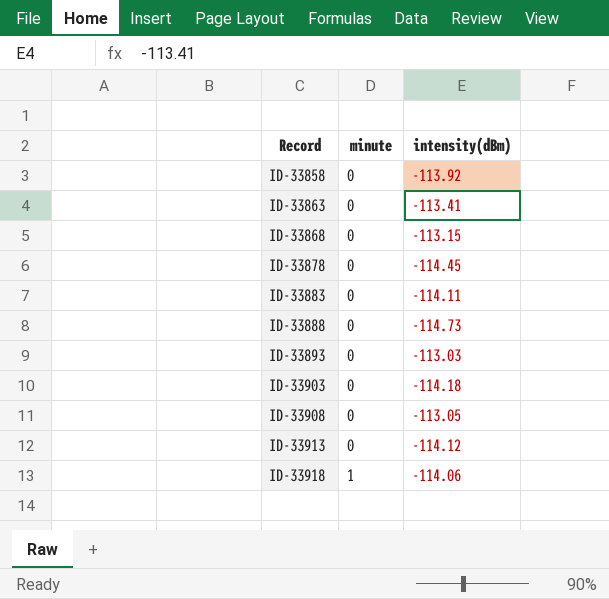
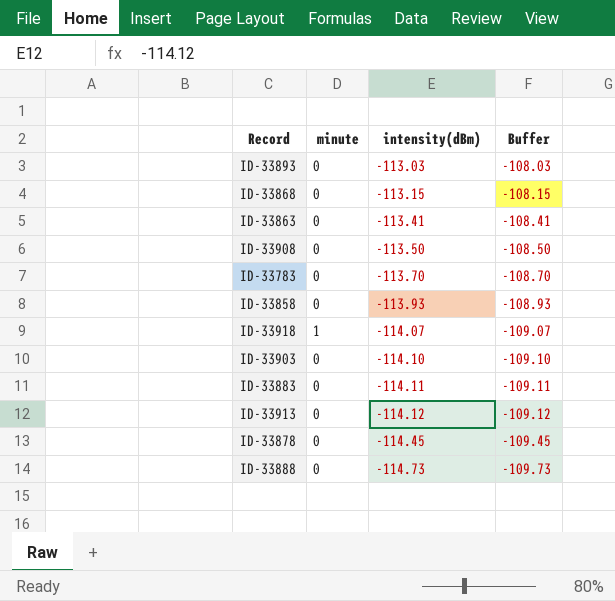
row order: Record ascending -> intensity(dBm) descending
column Buffer | formula: none -> [intensity(dBm)] + 5
ID-33908 | intensity(dBm): -113.05 -> -113.50
row ID-33783: none -> 0 | -113.70 | -108.70
ID-33858 | intensity(dBm): -113.92 -> -113.93
ID-33918 | intensity(dBm): -114.06 -> -114.07
ID-33903 | intensity(dBm): -114.18 -> -114.10

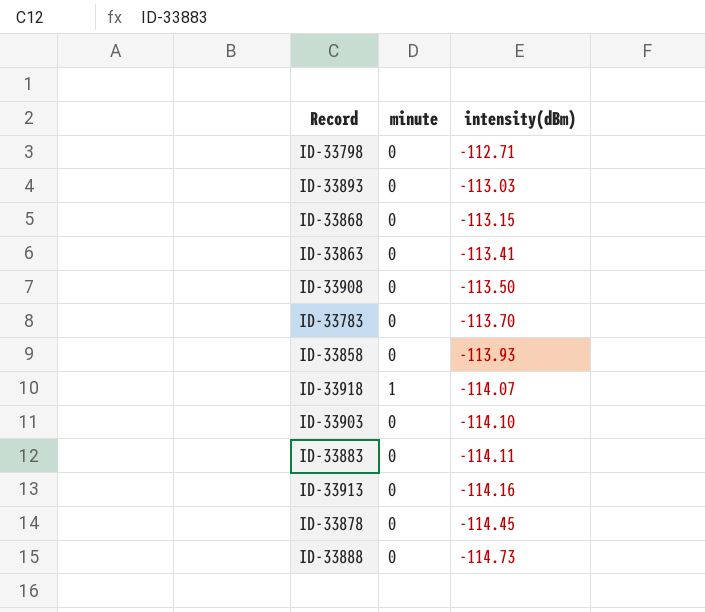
column Buffer | formula: [intensity(dBm)] + 5 -> none
row ID-33798: none -> 0 | -112.71
ID-33913 | intensity(dBm): -114.12 -> -114.16

